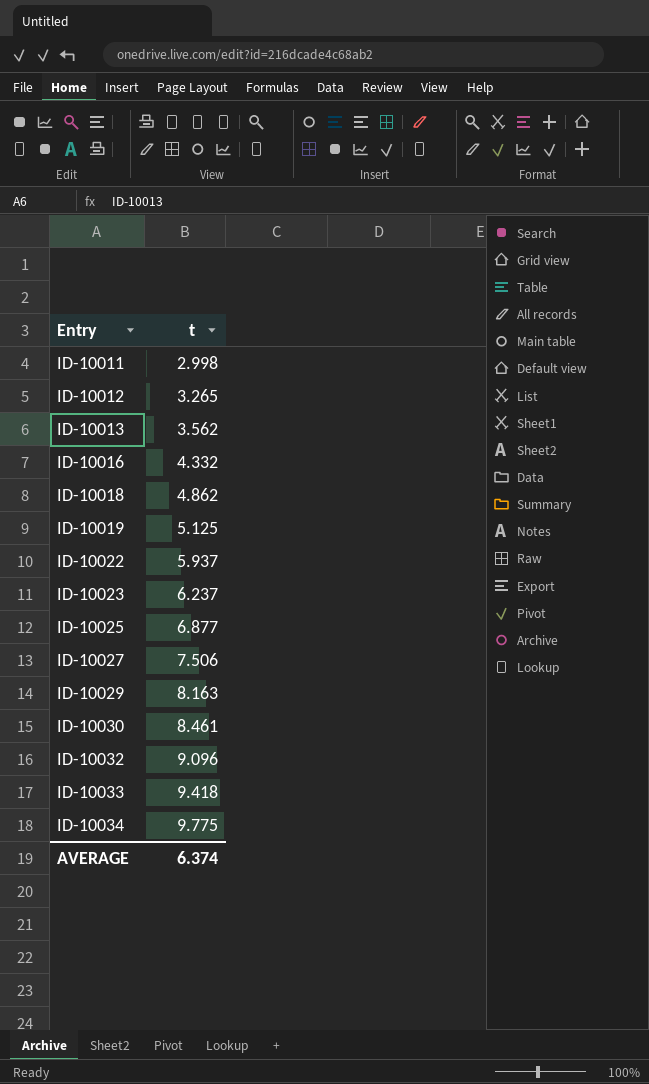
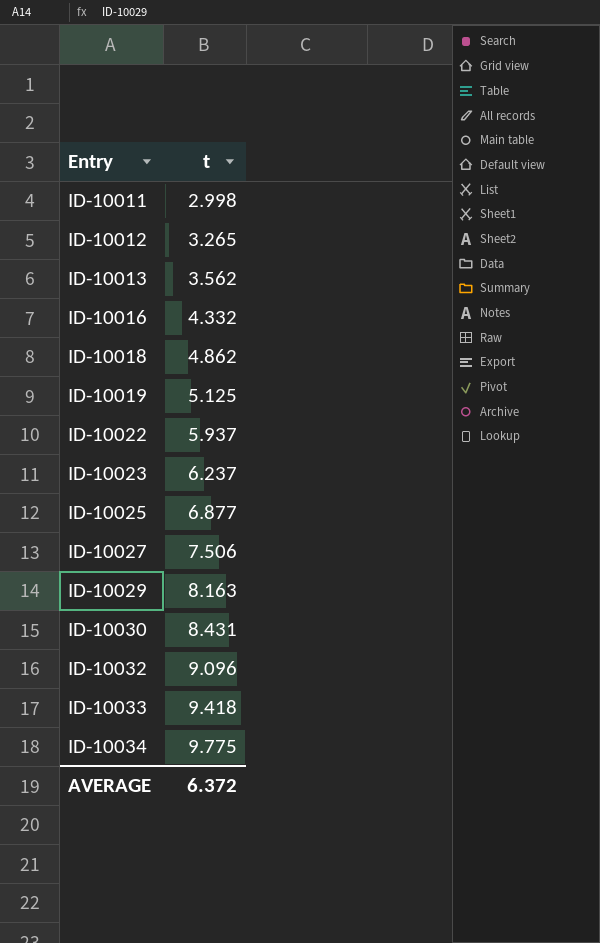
ID-10030 | t: 8.461 -> 8.431
AVERAGE | t: 6.374 -> 6.372

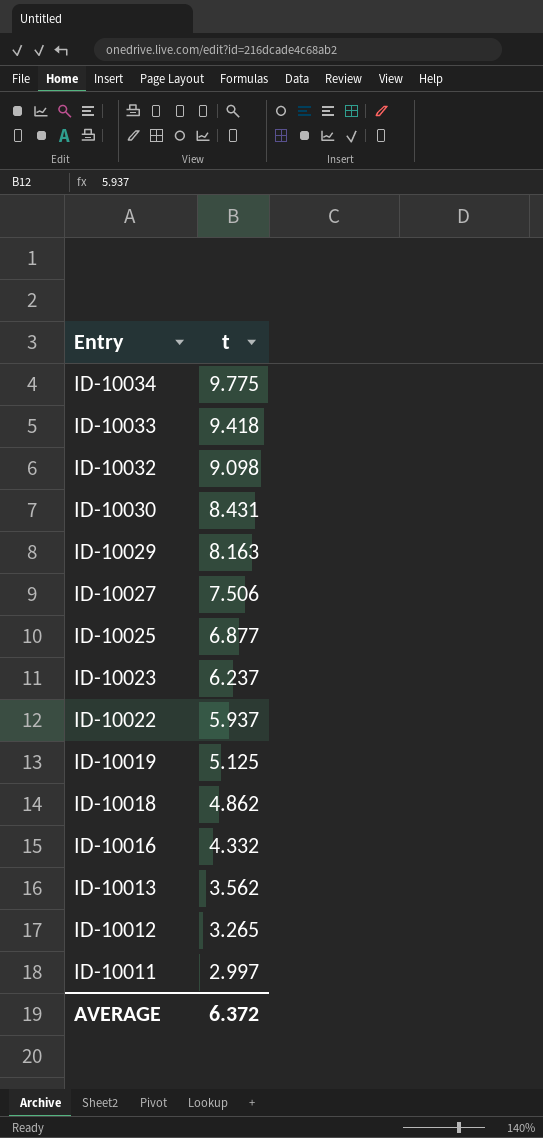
row order: Entry ascending -> Entry descending
ID-10032 | t: 9.096 -> 9.098
ID-10011 | t: 2.998 -> 2.997

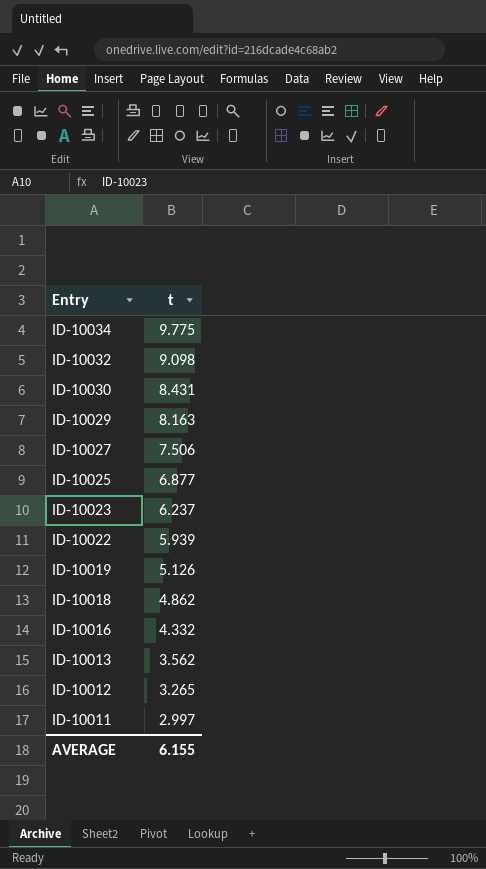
row ID-10033: 9.418 -> none
ID-10022 | t: 5.937 -> 5.939
ID-10019 | t: 5.125 -> 5.126
AVERAGE | t: 6.372 -> 6.155

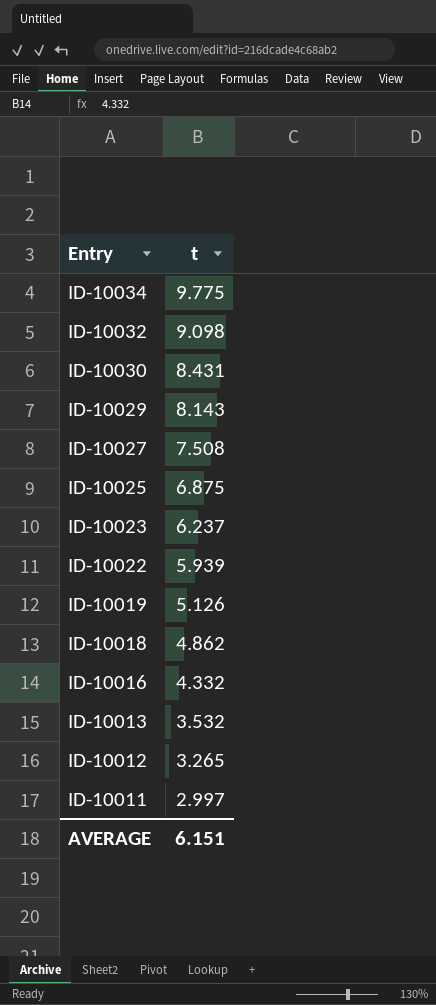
ID-10029 | t: 8.163 -> 8.143
ID-10027 | t: 7.506 -> 7.508
ID-10025 | t: 6.877 -> 6.875
ID-10013 | t: 3.562 -> 3.532
AVERAGE | t: 6.155 -> 6.151

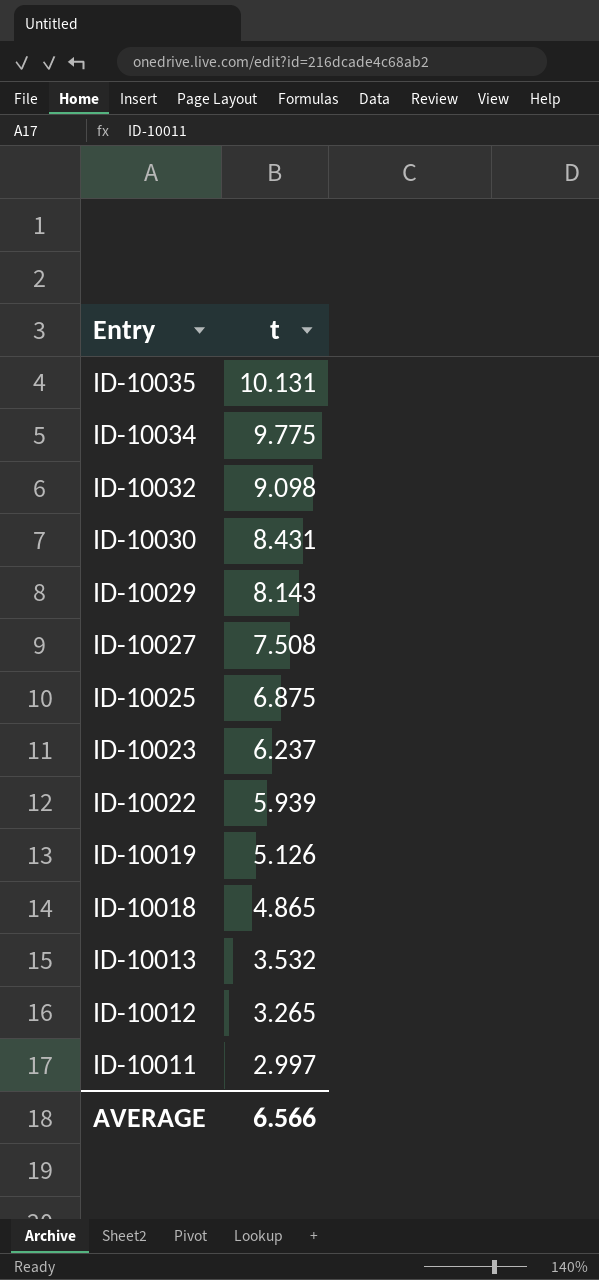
row ID-10016: 4.332 -> none
row ID-10035: none -> 10.131
ID-10018 | t: 4.862 -> 4.865
AVERAGE | t: 6.151 -> 6.566

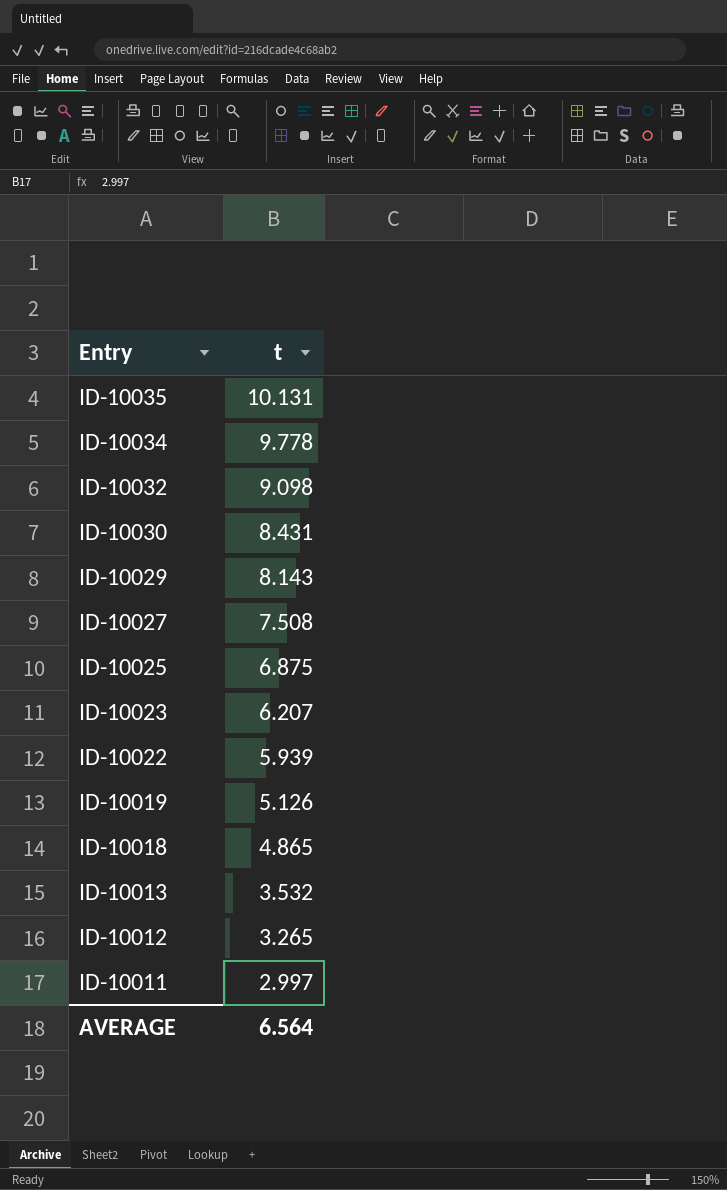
ID-10034 | t: 9.775 -> 9.778
ID-10023 | t: 6.237 -> 6.207
AVERAGE | t: 6.566 -> 6.564

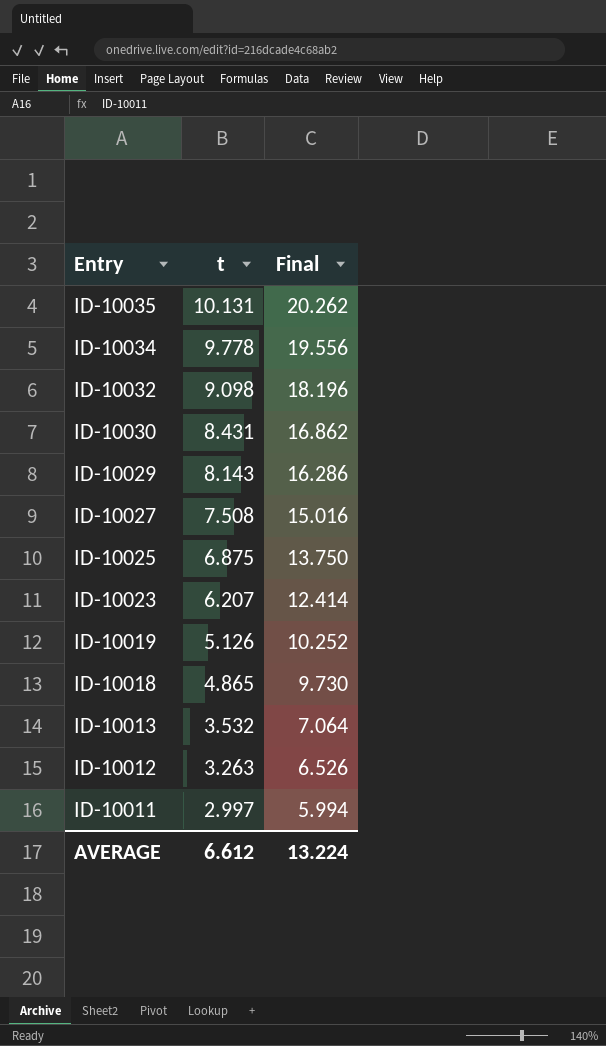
column Final | formula: none -> [t] * 2
row ID-10022: 5.939 -> none
ID-10012 | t: 3.265 -> 3.263
AVERAGE | t: 6.564 -> 6.612

